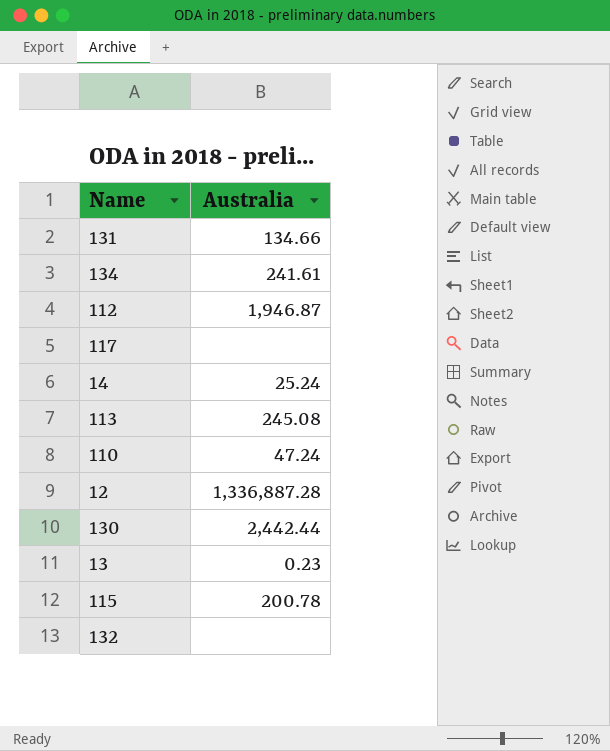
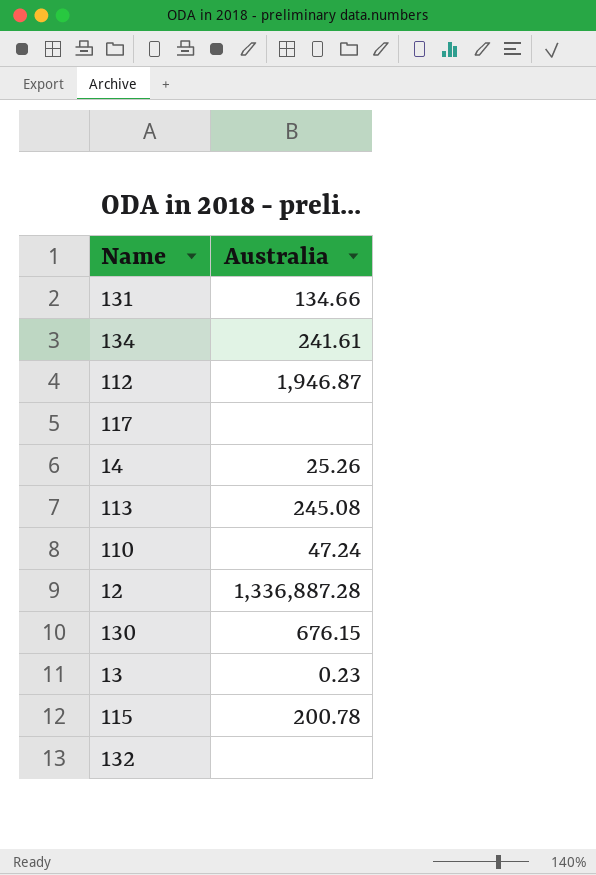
14 | Australia: 25.24 -> 25.26
130 | Australia: 2,442.44 -> 676.15

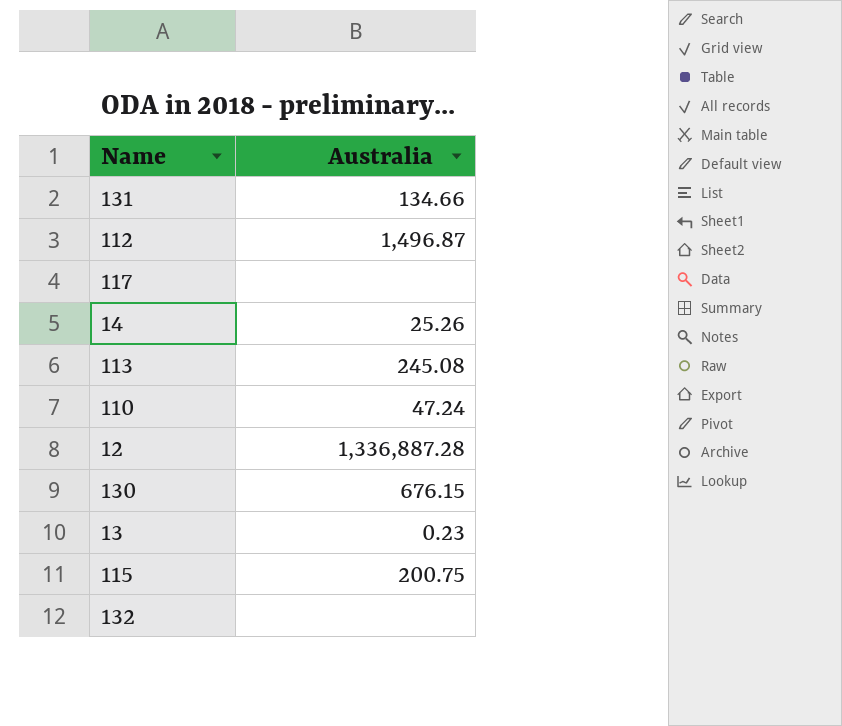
row 134: 241.61 -> none
112 | Australia: 1,946.87 -> 1,496.87
115 | Australia: 200.78 -> 200.75

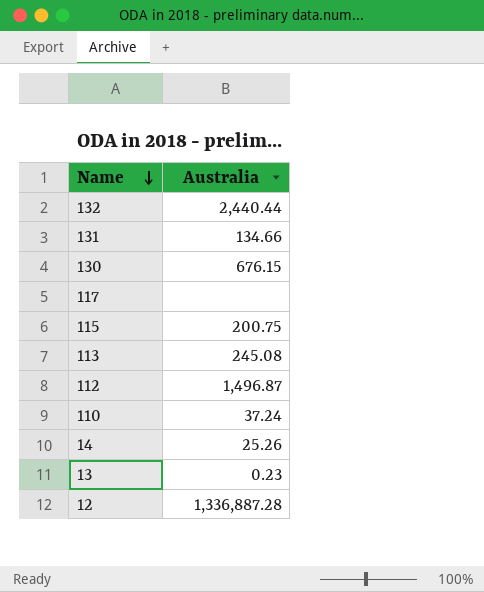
row order: none -> Name descending
132 | Australia: none -> 2,440.44
110 | Australia: 47.24 -> 37.24

